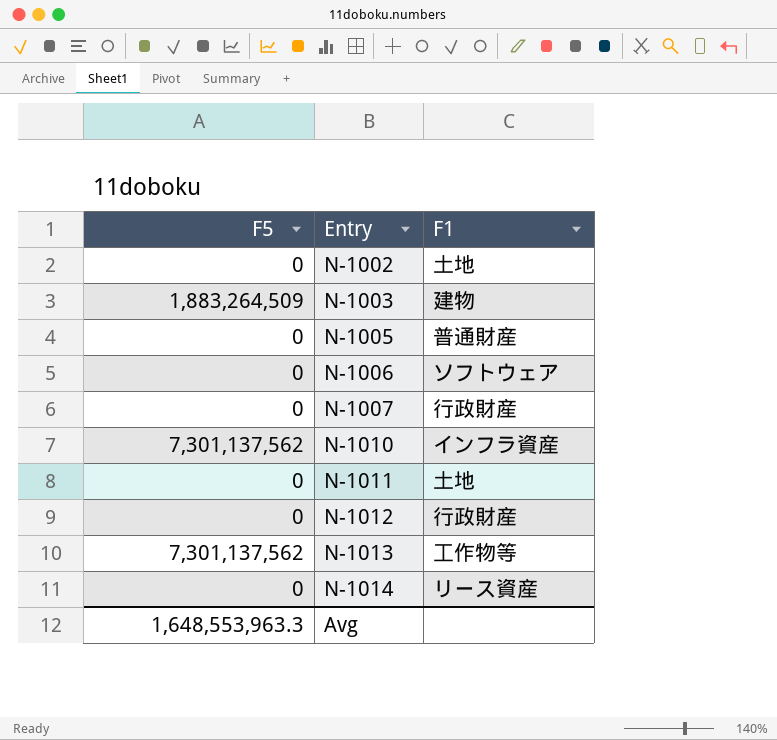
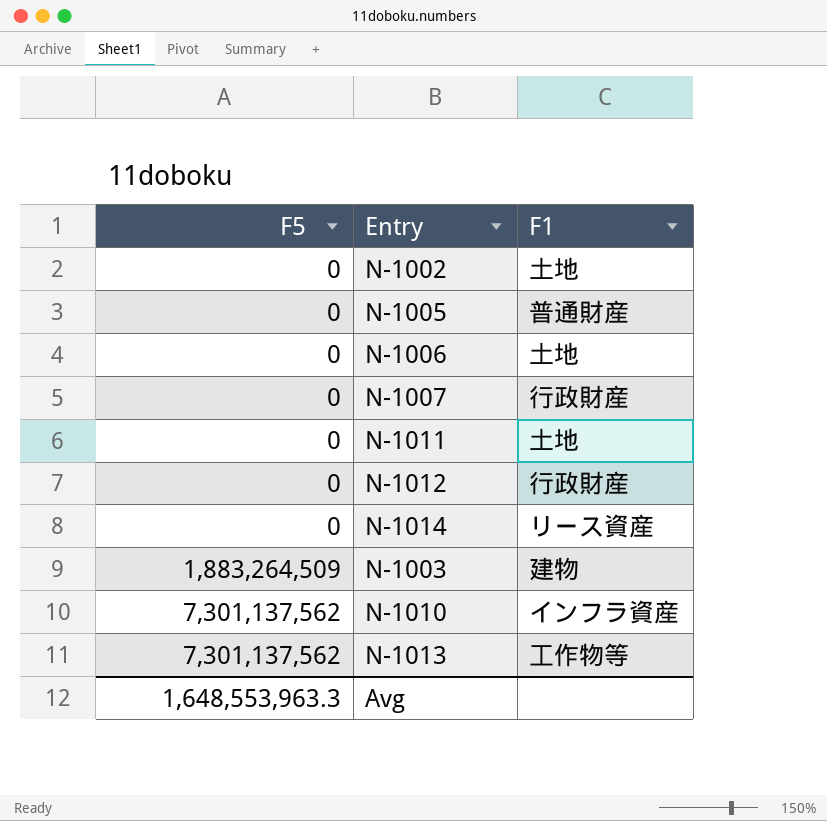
row order: Entry ascending -> F5 ascending
N-1006 | F1: ソフトウェア -> 土地

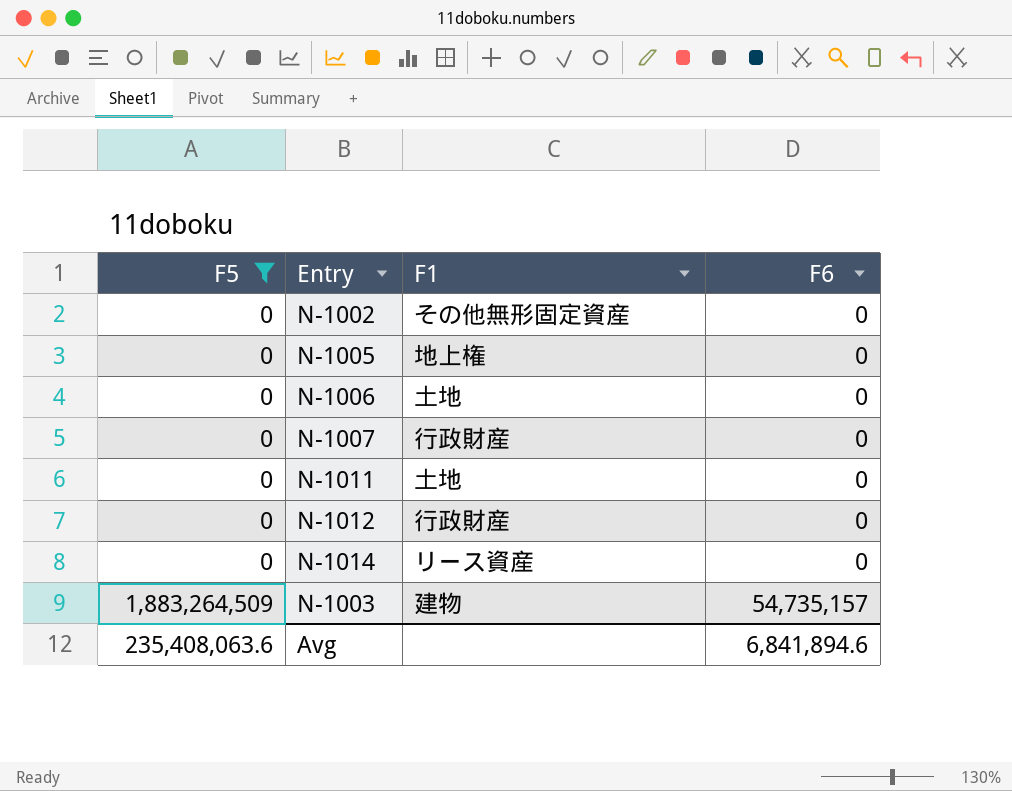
filter: none -> F5 != 7,301,137,562
column F6 | position: none -> 4
N-1002 | F1: 土地 -> その他無形固定資産
N-1005 | F1: 普通財産 -> 地上権
Avg | F5: 1,648,553,963.3 -> 235,408,063.6

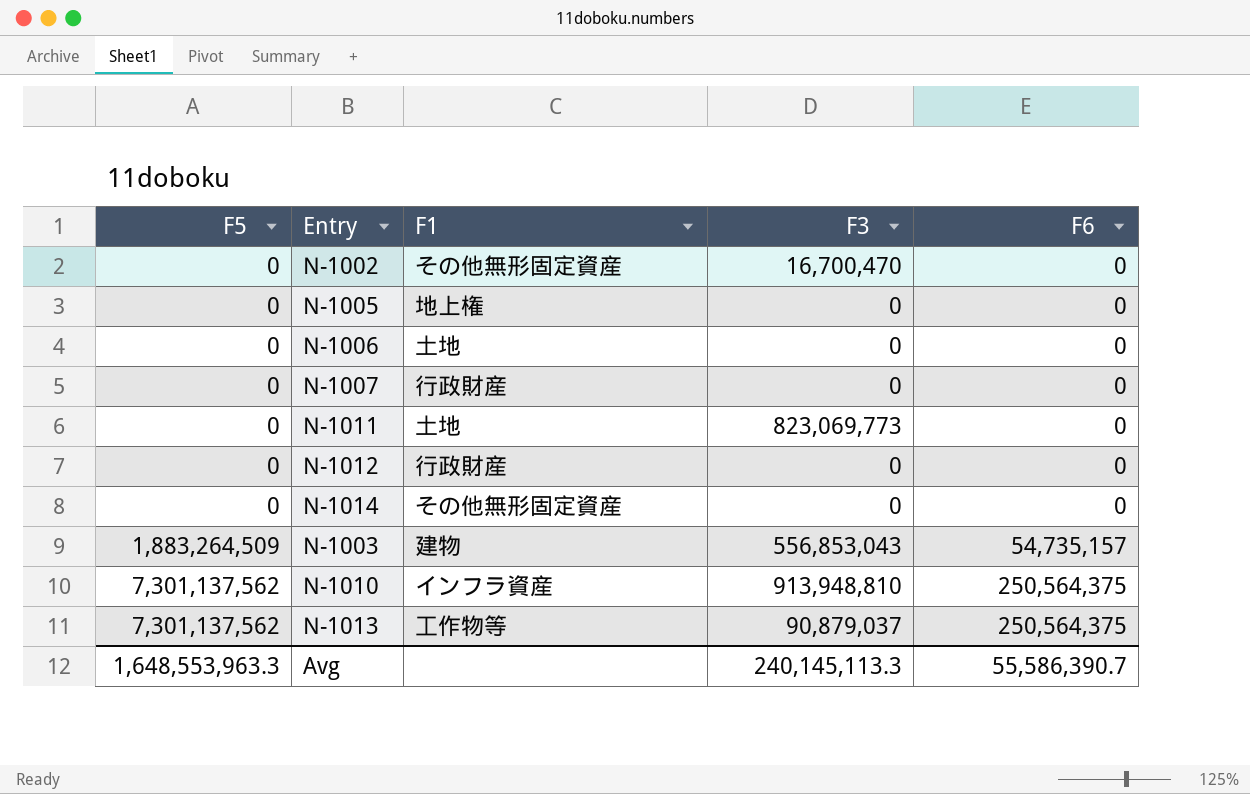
filter: F5 != 7,301,137,562 -> none
column F3 | position: none -> 4
N-1014 | F1: リース資産 -> その他無形固定資産
Avg | F5: 235,408,063.6 -> 1,648,553,963.3
Avg | F6: 6,841,894.6 -> 55,586,390.7

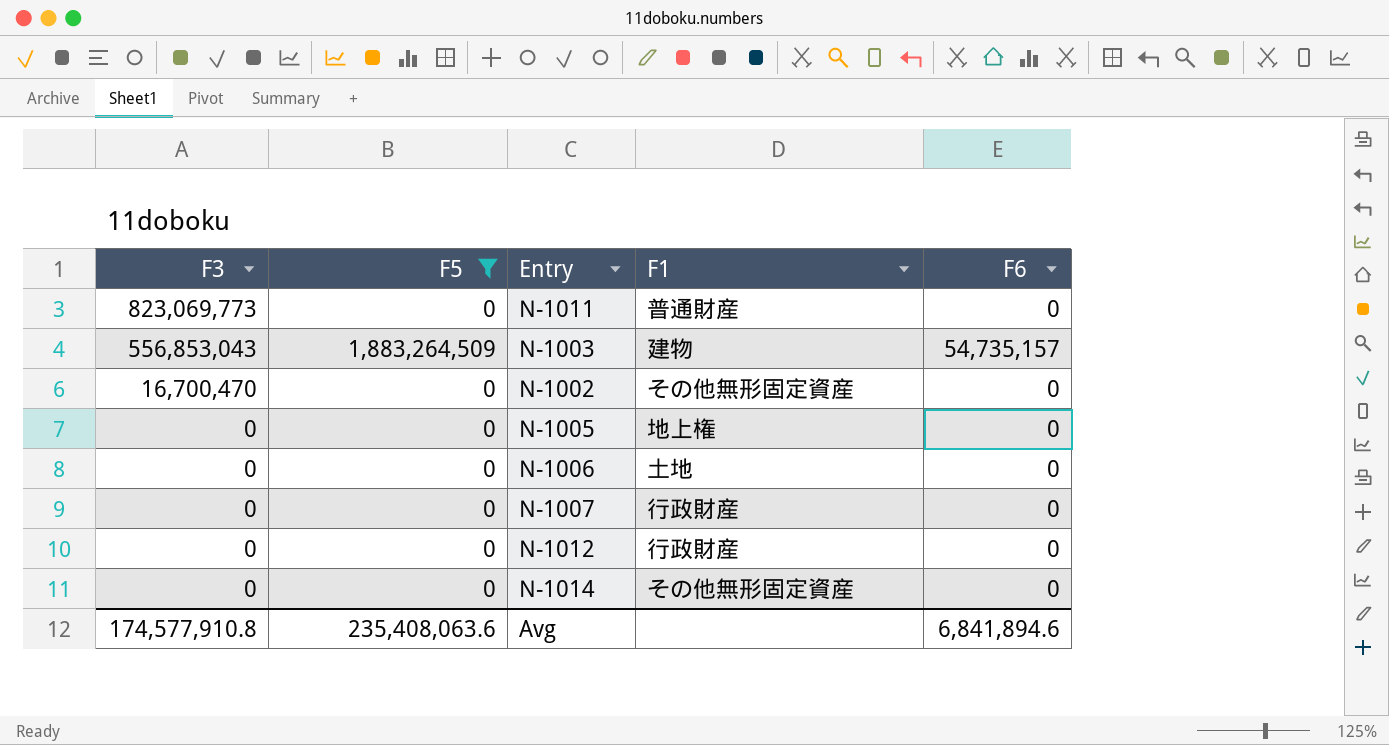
filter: none -> F5 != 7,301,137,562
row order: F5 ascending -> F3 descending
column F3 | position: 4 -> 1
N-1011 | F1: 土地 -> 普通財産
Avg | F3: 240,145,113.3 -> 174,577,910.8
Avg | F5: 1,648,553,963.3 -> 235,408,063.6
Avg | F6: 55,586,390.7 -> 6,841,894.6

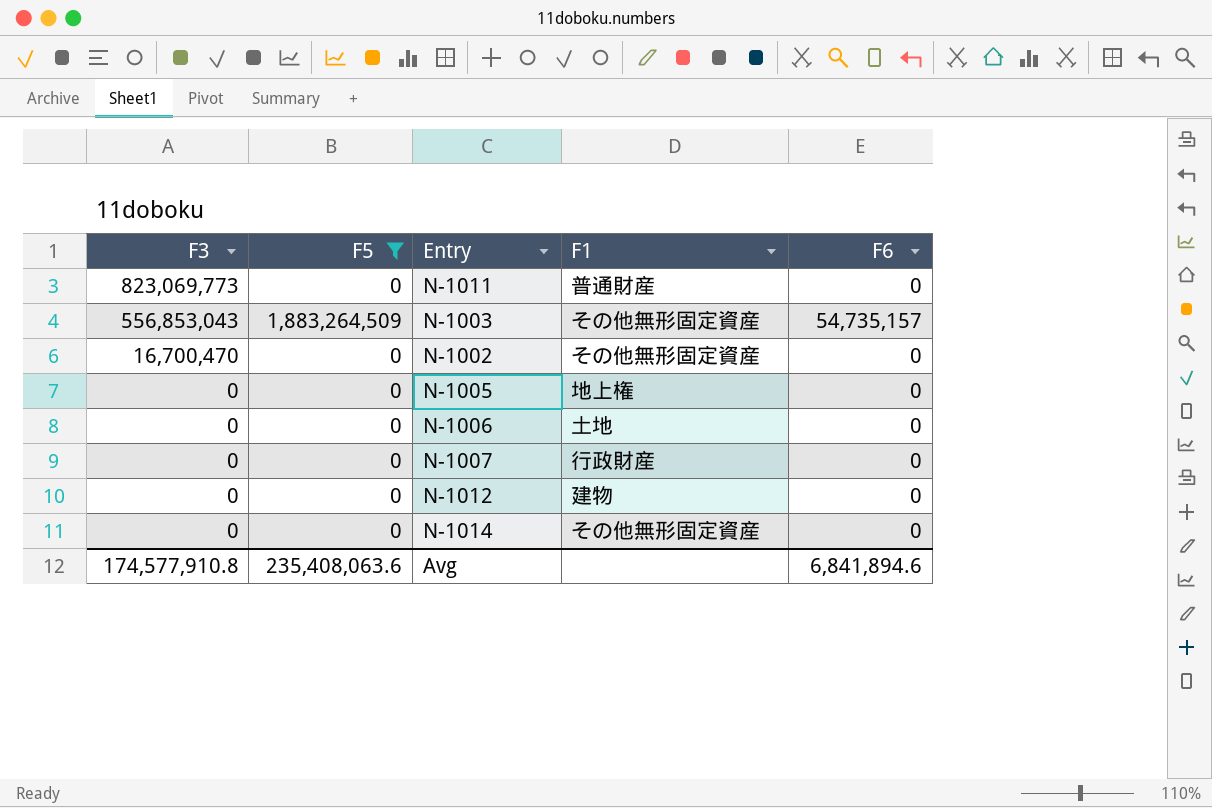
N-1003 | F1: 建物 -> その他無形固定資産
N-1012 | F1: 行政財産 -> 建物

